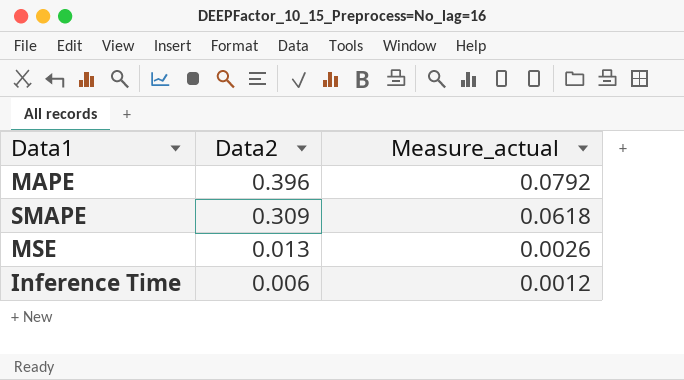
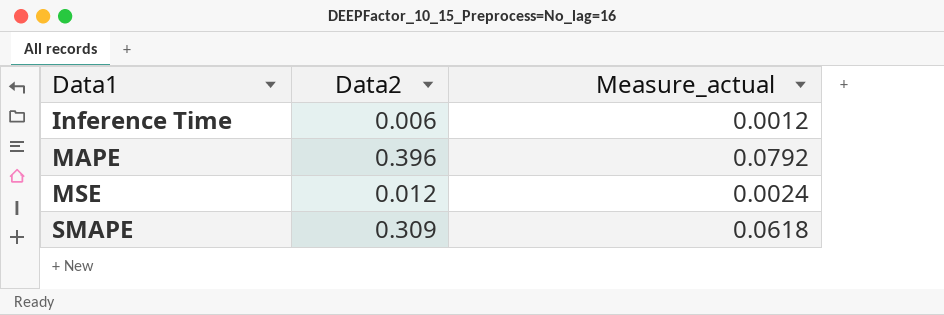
row order: Data2 descending -> Data1 ascending
MSE | Data2: 0.013 -> 0.012
MSE | Measure_actual: 0.0026 -> 0.0024

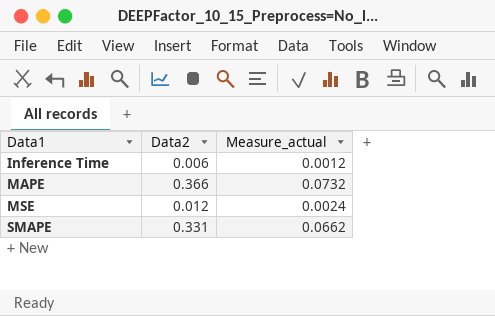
MAPE | Data2: 0.396 -> 0.366
MAPE | Measure_actual: 0.0792 -> 0.0732
SMAPE | Data2: 0.309 -> 0.331
SMAPE | Measure_actual: 0.0618 -> 0.0662

